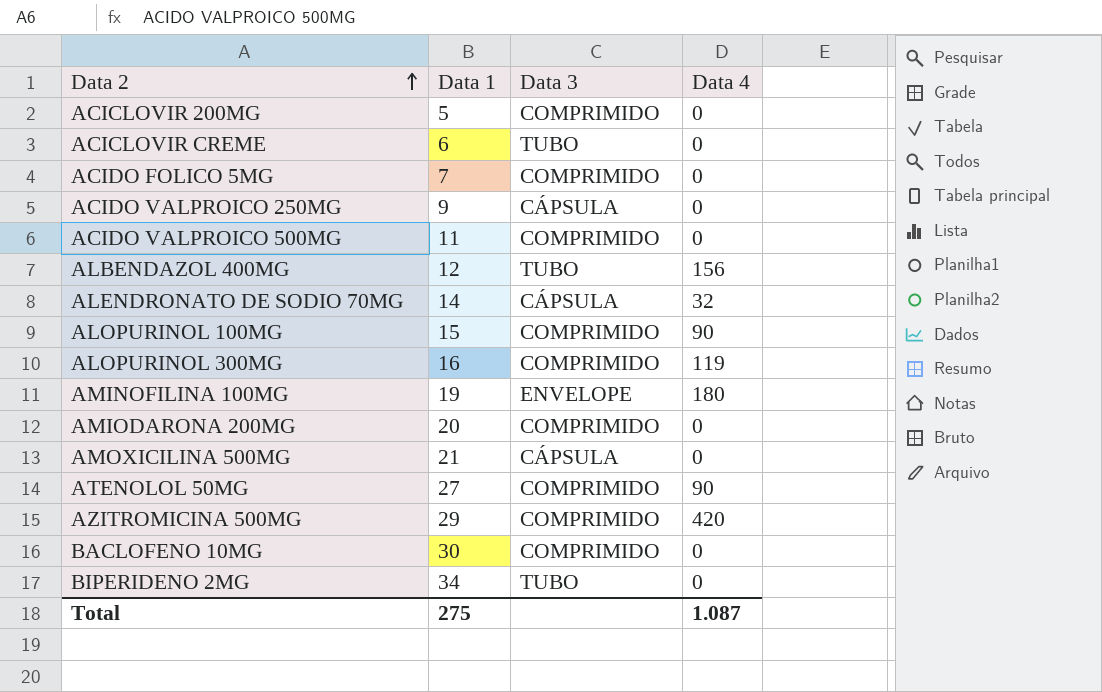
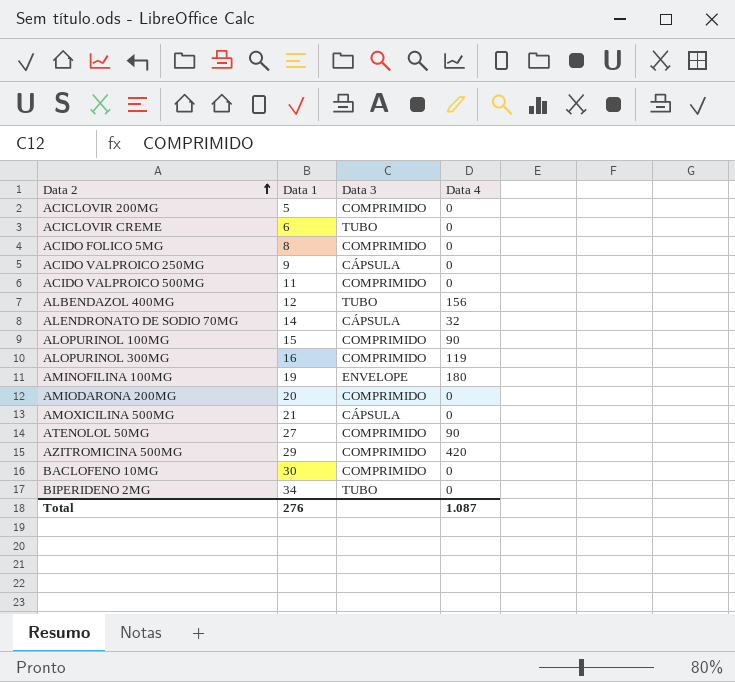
ACIDO FOLICO 5MG | Data 1: 7 -> 8
Total | Data 1: 275 -> 276

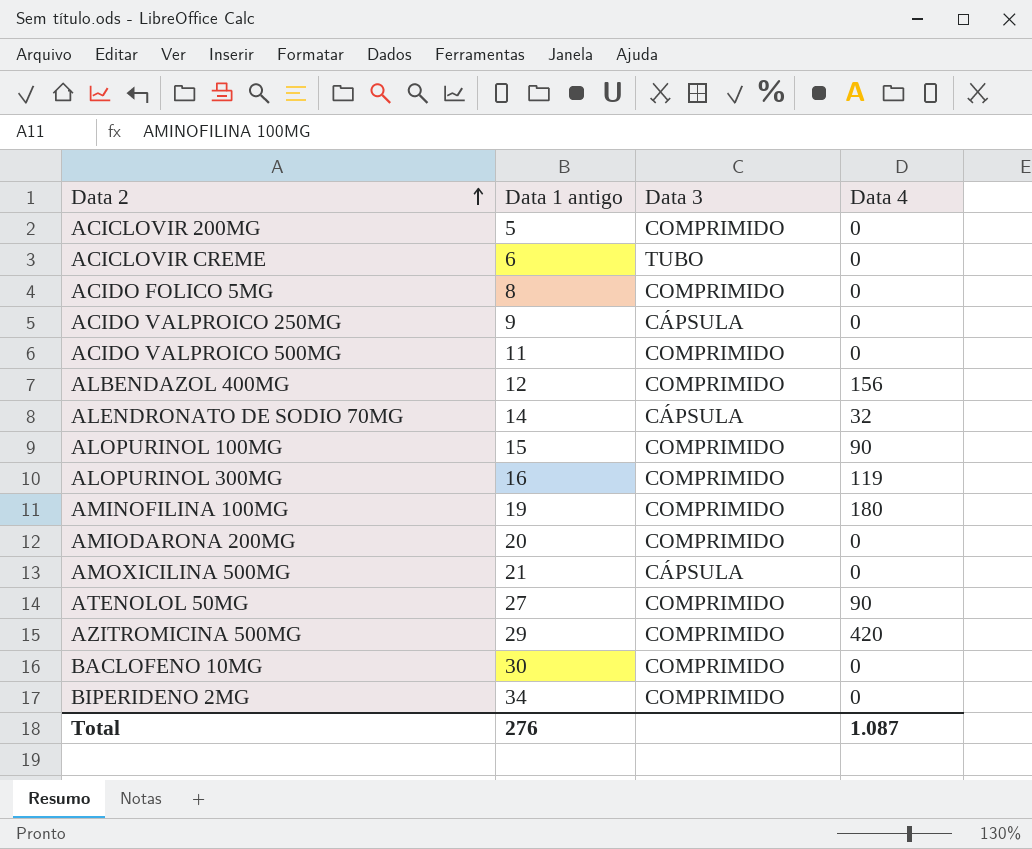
column name: Data 1 -> Data 1 antigo
ALBENDAZOL 400MG | Data 3: TUBO -> COMPRIMIDO
AMINOFILINA 100MG | Data 3: ENVELOPE -> COMPRIMIDO
BIPERIDENO 2MG | Data 3: TUBO -> COMPRIMIDO

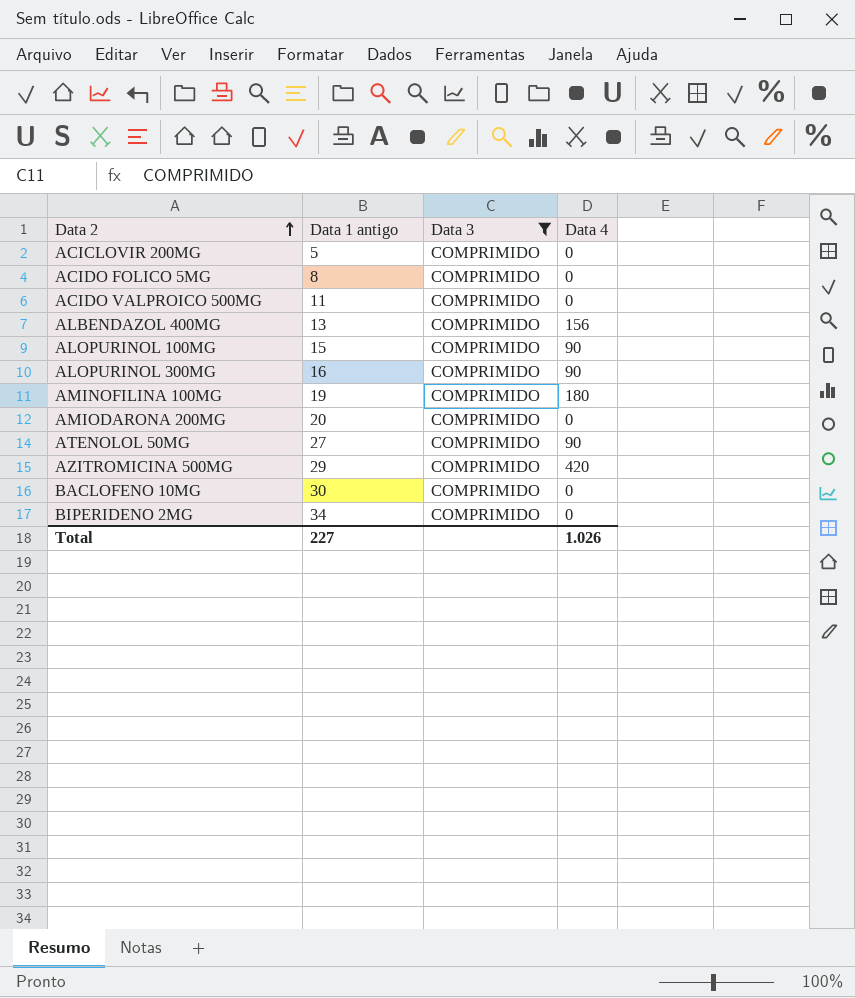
filter: none -> Data 3 = COMPRIMIDO
ALBENDAZOL 400MG | Data 1 antigo: 12 -> 13
ALOPURINOL 300MG | Data 4: 119 -> 90
Total | Data 1 antigo: 276 -> 227
Total | Data 4: 1.087 -> 1.026

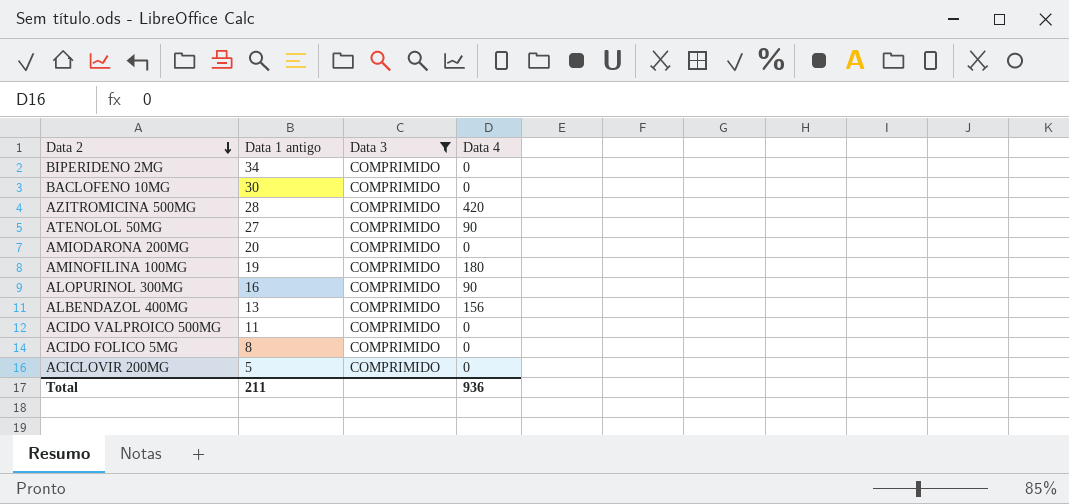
row order: Data 2 ascending -> Data 2 descending
row ALOPURINOL 100MG: 15 | COMPRIMIDO | 90 -> none
AZITROMICINA 500MG | Data 1 antigo: 29 -> 28
Total | Data 1 antigo: 227 -> 211
Total | Data 4: 1.026 -> 936

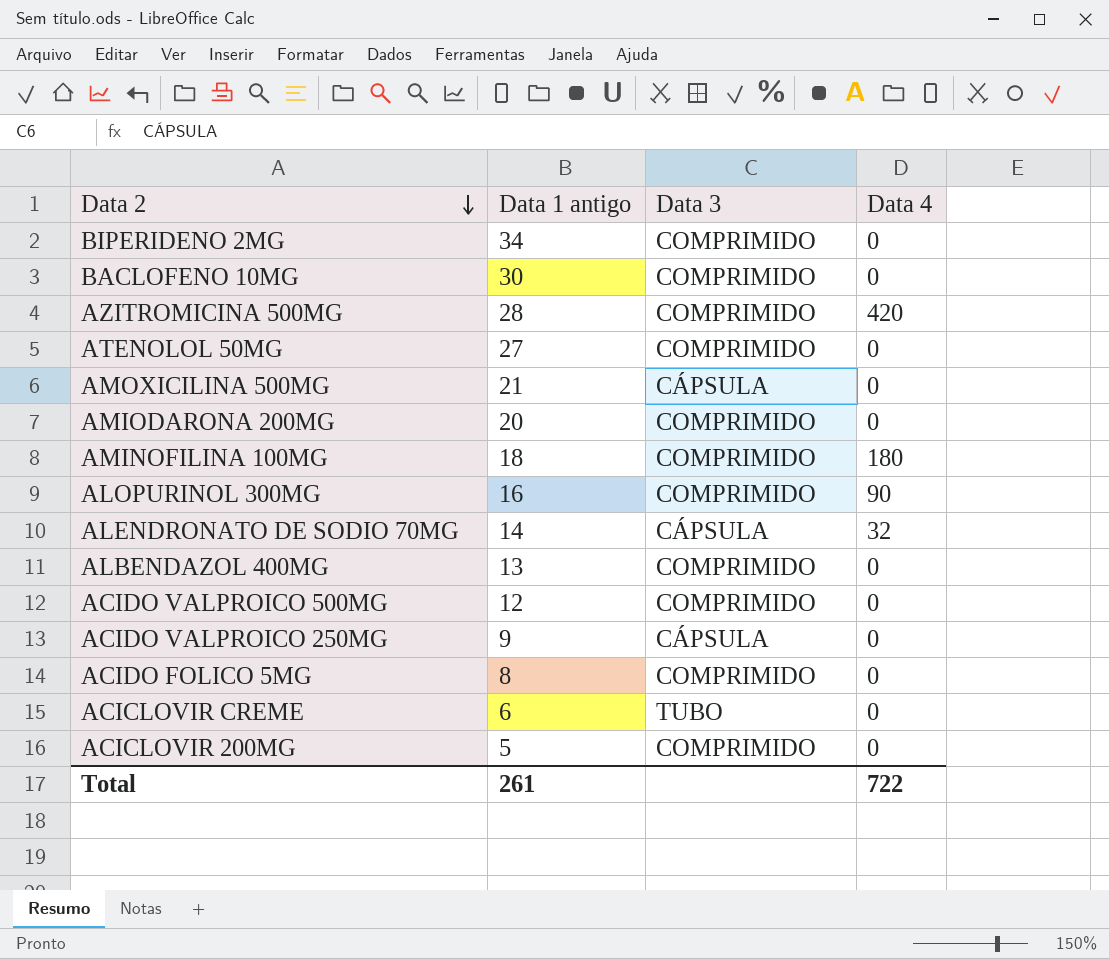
filter: Data 3 = COMPRIMIDO -> none
ATENOLOL 50MG | Data 4: 90 -> 0
AMINOFILINA 100MG | Data 1 antigo: 19 -> 18
ALBENDAZOL 400MG | Data 4: 156 -> 0
ACIDO VALPROICO 500MG | Data 1 antigo: 11 -> 12
Total | Data 1 antigo: 211 -> 261
Total | Data 4: 936 -> 722

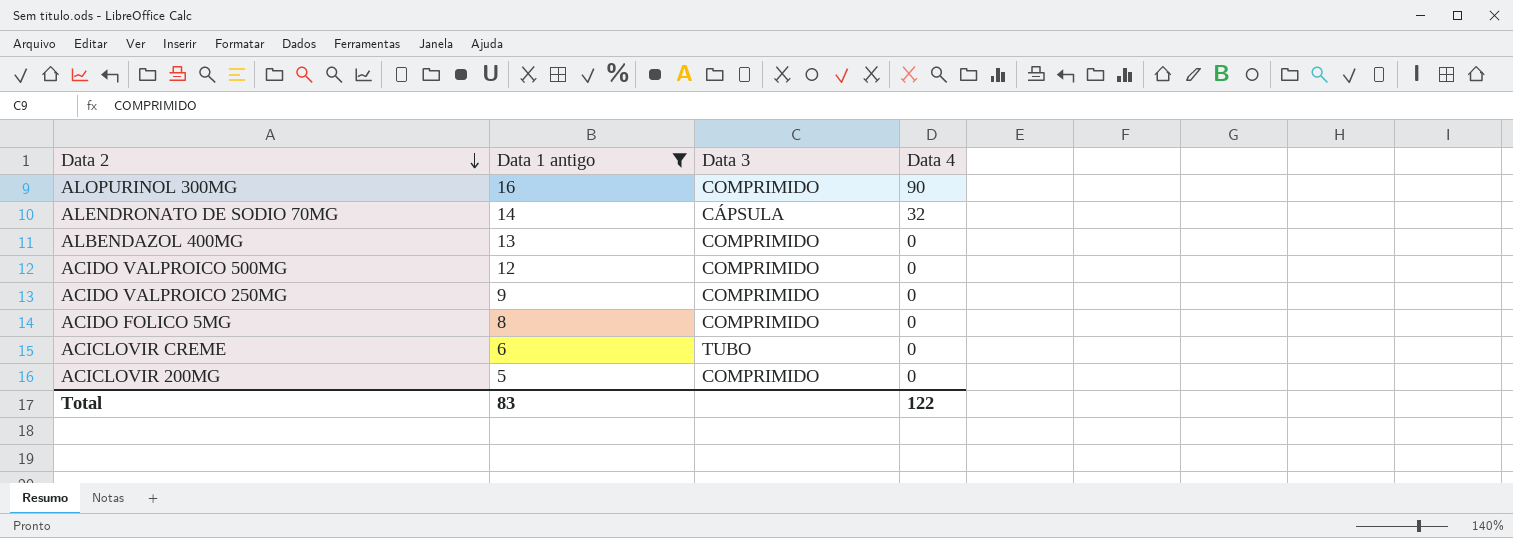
filter: none -> Data 1 antigo <= 16
ACIDO VALPROICO 250MG | Data 3: CÁPSULA -> COMPRIMIDO
Total | Data 1 antigo: 261 -> 83
Total | Data 4: 722 -> 122

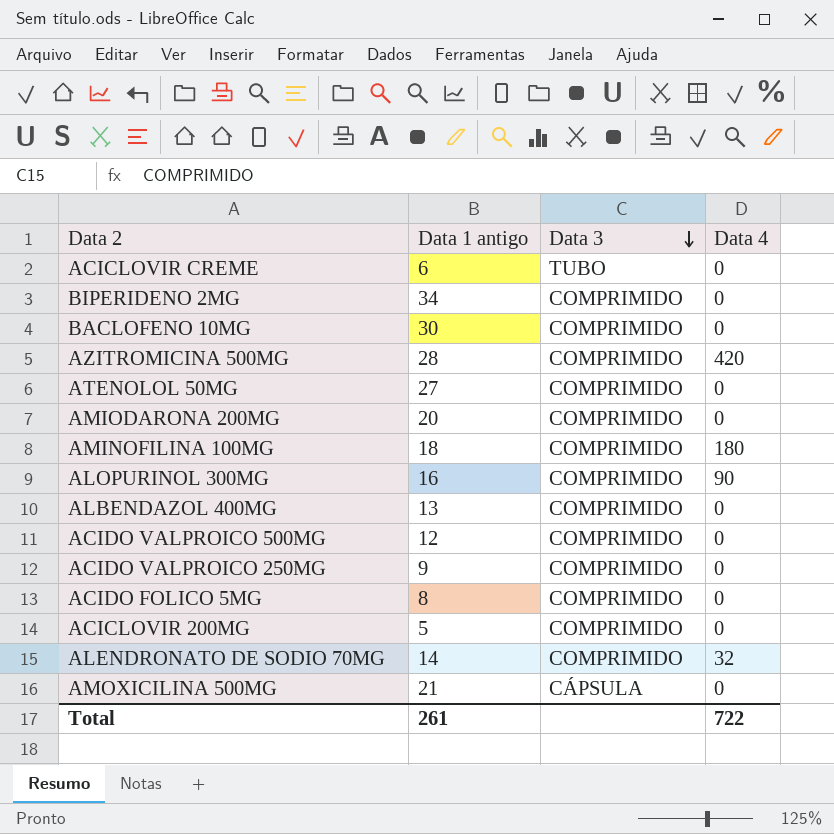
filter: Data 1 antigo <= 16 -> none
row order: Data 2 descending -> Data 3 descending
ALENDRONATO DE SODIO 70MG | Data 3: CÁPSULA -> COMPRIMIDO
Total | Data 1 antigo: 83 -> 261
Total | Data 4: 122 -> 722

